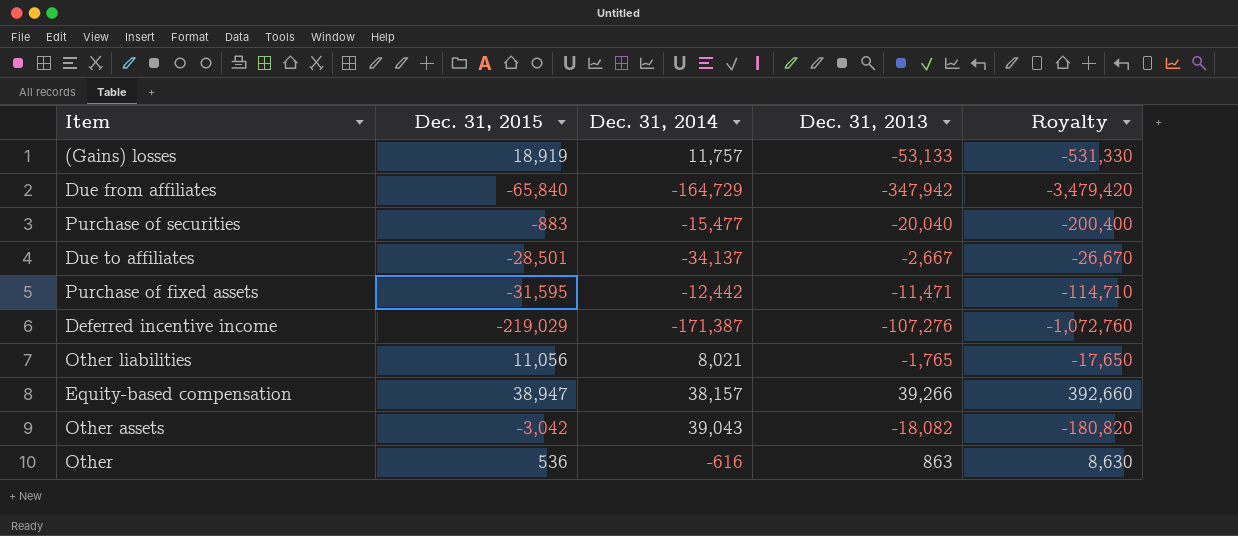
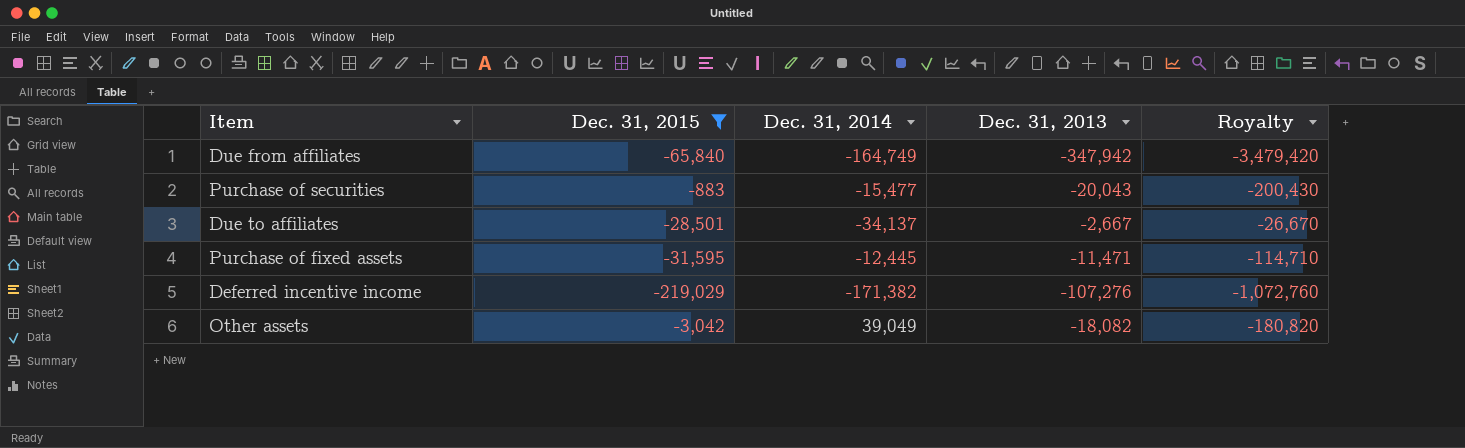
filter: none -> Dec. 31, 2015 <= -883
Due from affiliates | Dec. 31, 2014: -164,729 -> -164,749
Purchase of securities | Dec. 31, 2013: -20,040 -> -20,043
Purchase of securities | Royalty: -200,400 -> -200,430
Purchase of fixed assets | Dec. 31, 2014: -12,442 -> -12,445
Deferred incentive income | Dec. 31, 2014: -171,387 -> -171,382
Other assets | Dec. 31, 2014: 39,043 -> 39,049

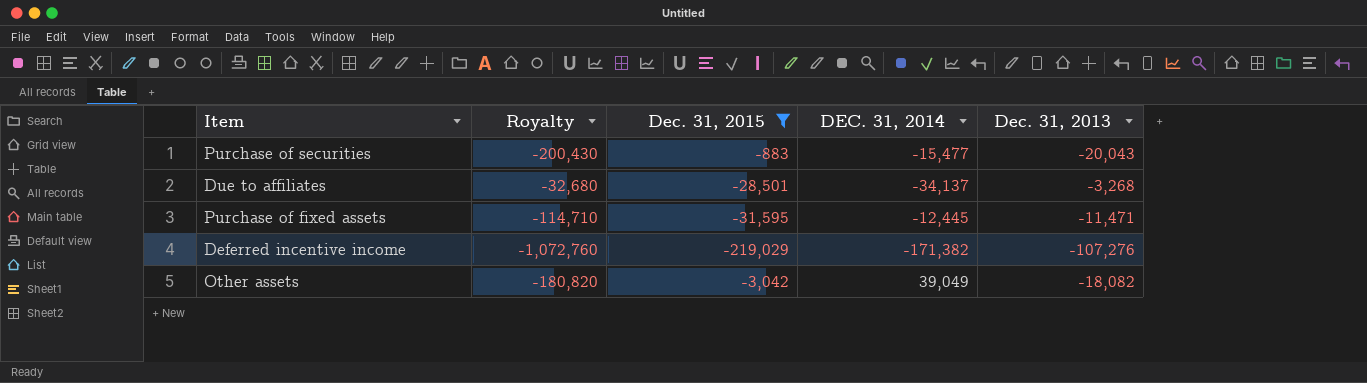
column Royalty | position: 5 -> 2
column name: Dec. 31, 2014 -> DEC. 31, 2014
row Due from affiliates: -65,840 | -164,749 | -347,942 | -3,479,420 -> none
Due to affiliates | Royalty: -26,670 -> -32,680
Due to affiliates | Dec. 31, 2013: -2,667 -> -3,268

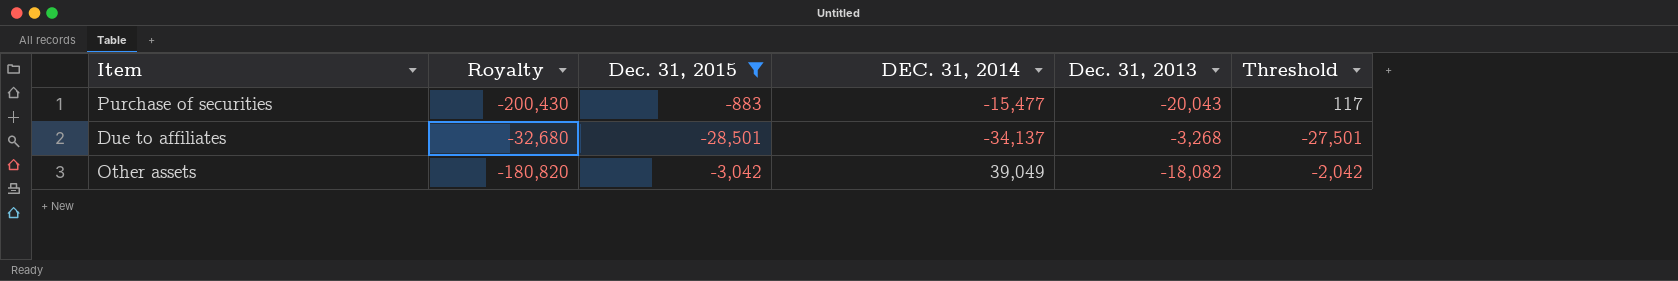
column Threshold | formula: none -> [Dec. 31, 2015] + 1000
row Purchase of fixed assets: -114,710 | -31,595 | -12,445 | -11,471 -> none
row Deferred incentive income: -1,072,760 | -219,029 | -171,382 | -107,276 -> none

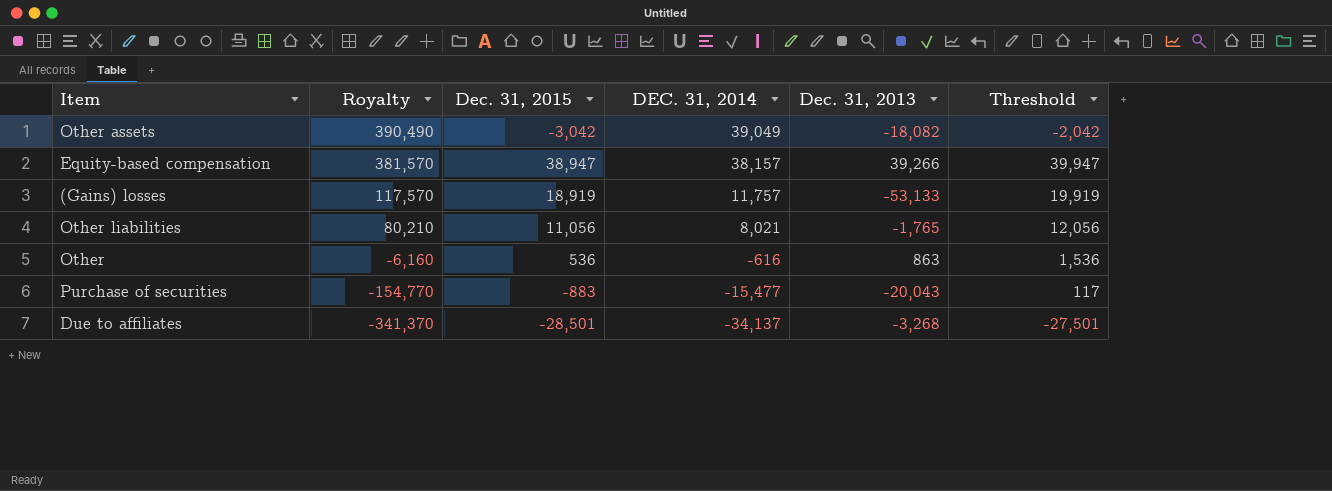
filter: Dec. 31, 2015 <= -883 -> none
row order: none -> Royalty descending
column Royalty | formula: [Dec. 31, 2013] * 10 -> [DEC. 31, 2014] * 10

